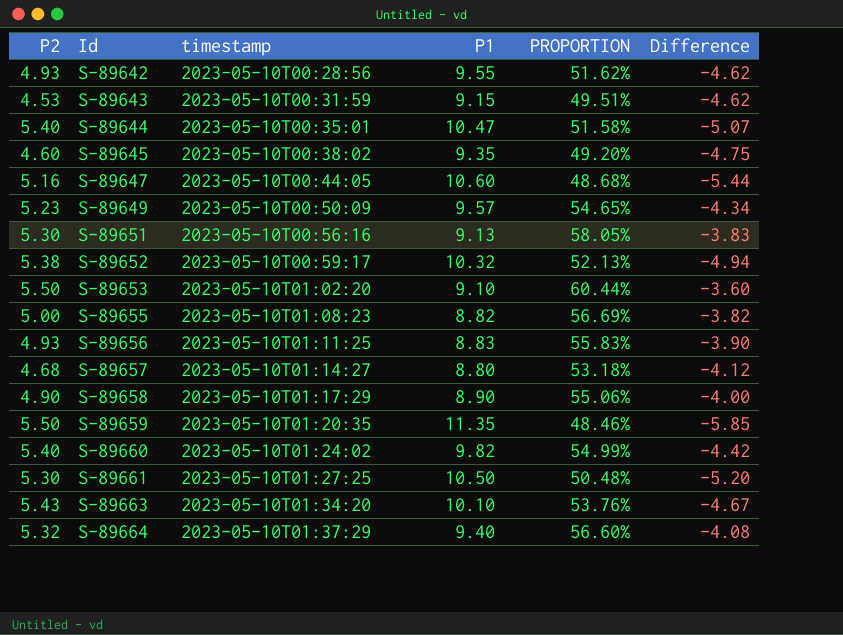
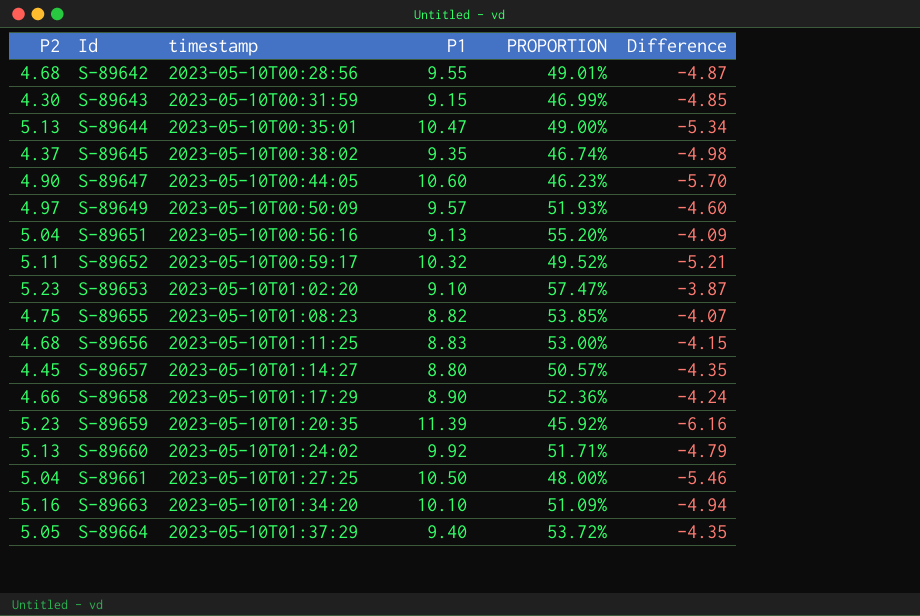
S-89642 | P2: 4.93 -> 4.68
S-89642 | PROPORTION: 51.62% -> 49.01%
S-89642 | Difference: -4.62 -> -4.87
S-89643 | P2: 4.53 -> 4.30
S-89643 | PROPORTION: 49.51% -> 46.99%
S-89643 | Difference: -4.62 -> -4.85
S-89644 | P2: 5.40 -> 5.13
S-89644 | PROPORTION: 51.58% -> 49.00%
S-89644 | Difference: -5.07 -> -5.34
S-89645 | P2: 4.60 -> 4.37
S-89645 | PROPORTION: 49.20% -> 46.74%
S-89645 | Difference: -4.75 -> -4.98
S-89647 | P2: 5.16 -> 4.90
S-89647 | PROPORTION: 48.68% -> 46.23%
S-89647 | Difference: -5.44 -> -5.70
S-89649 | P2: 5.23 -> 4.97
S-89649 | PROPORTION: 54.65% -> 51.93%
S-89649 | Difference: -4.34 -> -4.60
S-89651 | P2: 5.30 -> 5.04
S-89651 | PROPORTION: 58.05% -> 55.20%
S-89651 | Difference: -3.83 -> -4.09
S-89652 | P2: 5.38 -> 5.11
S-89652 | PROPORTION: 52.13% -> 49.52%
S-89652 | Difference: -4.94 -> -5.21
S-89653 | P2: 5.50 -> 5.23
S-89653 | PROPORTION: 60.44% -> 57.47%
S-89653 | Difference: -3.60 -> -3.87
S-89655 | P2: 5.00 -> 4.75
S-89655 | PROPORTION: 56.69% -> 53.85%
S-89655 | Difference: -3.82 -> -4.07
S-89656 | P2: 4.93 -> 4.68
S-89656 | PROPORTION: 55.83% -> 53.00%
S-89656 | Difference: -3.90 -> -4.15
S-89657 | P2: 4.68 -> 4.45
S-89657 | PROPORTION: 53.18% -> 50.57%
S-89657 | Difference: -4.12 -> -4.35
S-89658 | P2: 4.90 -> 4.66
S-89658 | PROPORTION: 55.06% -> 52.36%
S-89658 | Difference: -4.00 -> -4.24
S-89659 | P2: 5.50 -> 5.23
S-89659 | P1: 11.35 -> 11.39
S-89659 | PROPORTION: 48.46% -> 45.92%
S-89659 | Difference: -5.85 -> -6.16
S-89660 | P2: 5.40 -> 5.13
S-89660 | P1: 9.82 -> 9.92
S-89660 | PROPORTION: 54.99% -> 51.71%
S-89660 | Difference: -4.42 -> -4.79
S-89661 | P2: 5.30 -> 5.04
S-89661 | PROPORTION: 50.48% -> 48.00%
S-89661 | Difference: -5.20 -> -5.46
S-89663 | P2: 5.43 -> 5.16
S-89663 | PROPORTION: 53.76% -> 51.09%
S-89663 | Difference: -4.67 -> -4.94
S-89664 | P2: 5.32 -> 5.05
S-89664 | PROPORTION: 56.60% -> 53.72%
S-89664 | Difference: -4.08 -> -4.35

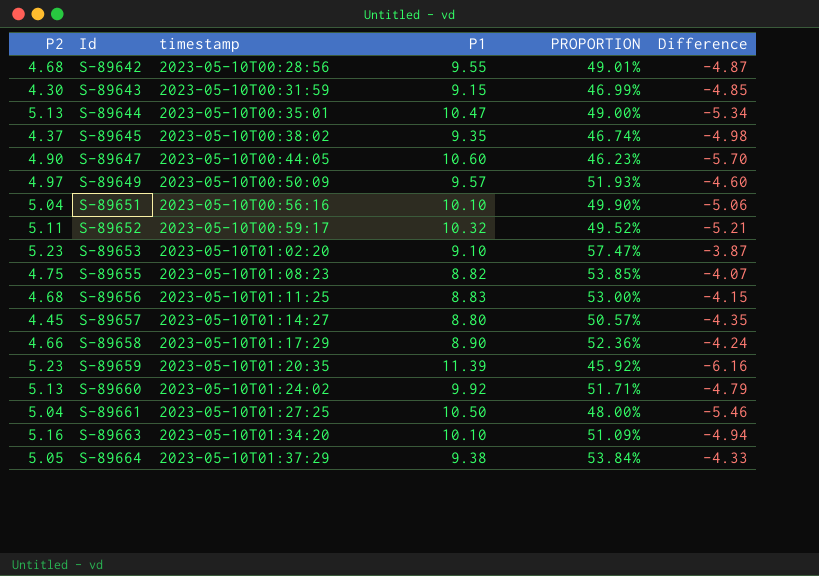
S-89651 | P1: 9.13 -> 10.10
S-89651 | PROPORTION: 55.20% -> 49.90%
S-89651 | Difference: -4.09 -> -5.06
S-89664 | P1: 9.40 -> 9.38
S-89664 | PROPORTION: 53.72% -> 53.84%
S-89664 | Difference: -4.35 -> -4.33

